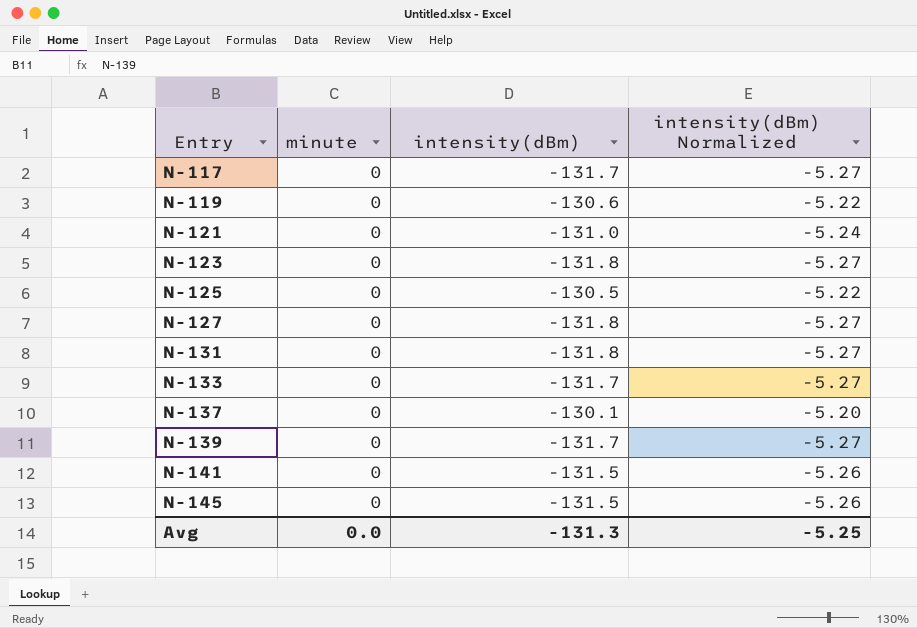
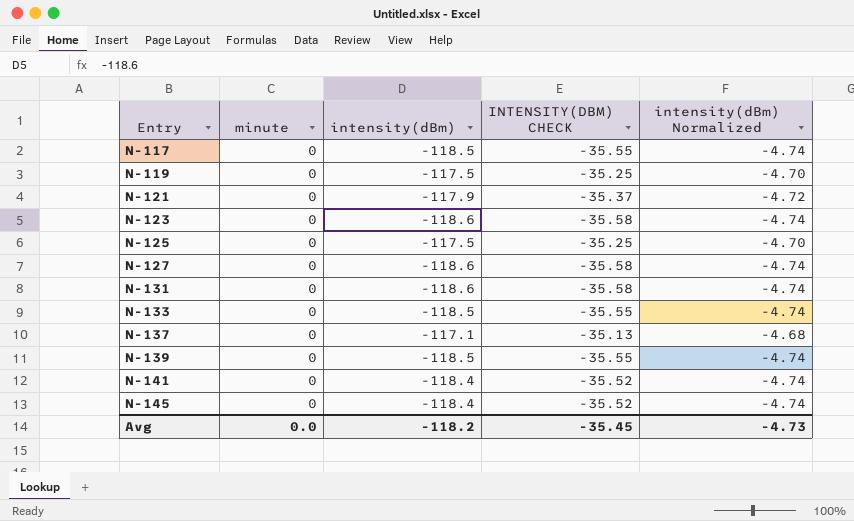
column INTENSITY(DBM) CHECK | formula: none -> [intensity(dBm)] * 0.3
N-117 | intensity(dBm): -131.7 -> -118.5
N-117 | intensity(dBm) Normalized: -5.27 -> -4.74
N-119 | intensity(dBm): -130.6 -> -117.5
N-119 | intensity(dBm) Normalized: -5.22 -> -4.70
N-121 | intensity(dBm): -131.0 -> -117.9
N-121 | intensity(dBm) Normalized: -5.24 -> -4.72
N-123 | intensity(dBm): -131.8 -> -118.6
N-123 | intensity(dBm) Normalized: -5.27 -> -4.74
N-125 | intensity(dBm): -130.5 -> -117.5
N-125 | intensity(dBm) Normalized: -5.22 -> -4.70
N-127 | intensity(dBm): -131.8 -> -118.6
N-127 | intensity(dBm) Normalized: -5.27 -> -4.74
N-131 | intensity(dBm): -131.8 -> -118.6
N-131 | intensity(dBm) Normalized: -5.27 -> -4.74
N-133 | intensity(dBm): -131.7 -> -118.5
N-133 | intensity(dBm) Normalized: -5.27 -> -4.74
N-137 | intensity(dBm): -130.1 -> -117.1
N-137 | intensity(dBm) Normalized: -5.20 -> -4.68
N-139 | intensity(dBm): -131.7 -> -118.5
N-139 | intensity(dBm) Normalized: -5.27 -> -4.74
N-141 | intensity(dBm): -131.5 -> -118.4
N-141 | intensity(dBm) Normalized: -5.26 -> -4.74
N-145 | intensity(dBm): -131.5 -> -118.4
N-145 | intensity(dBm) Normalized: -5.26 -> -4.74
Avg | intensity(dBm): -131.3 -> -118.2
Avg | intensity(dBm) Normalized: -5.25 -> -4.73

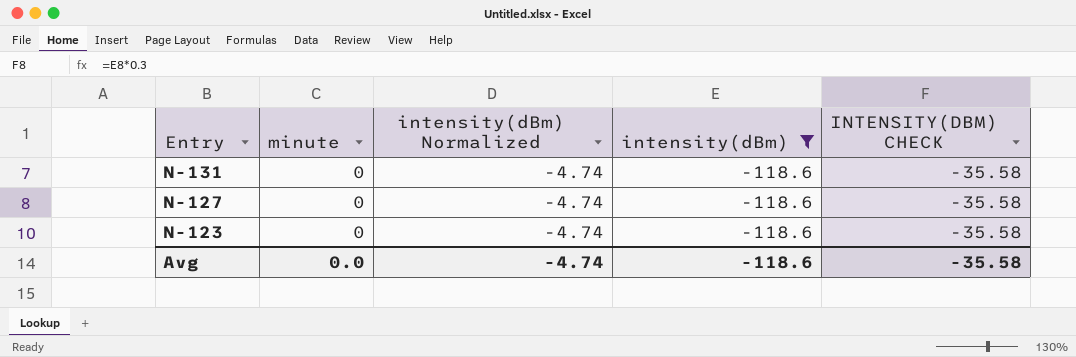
filter: none -> intensity(dBm) = -118.6
row order: Entry ascending -> Entry descending
column intensity(dBm) Normalized | position: 5 -> 3
Avg | intensity(dBm) Normalized: -4.73 -> -4.74
Avg | intensity(dBm): -118.2 -> -118.6
Avg | INTENSITY(DBM) CHECK: -35.45 -> -35.58

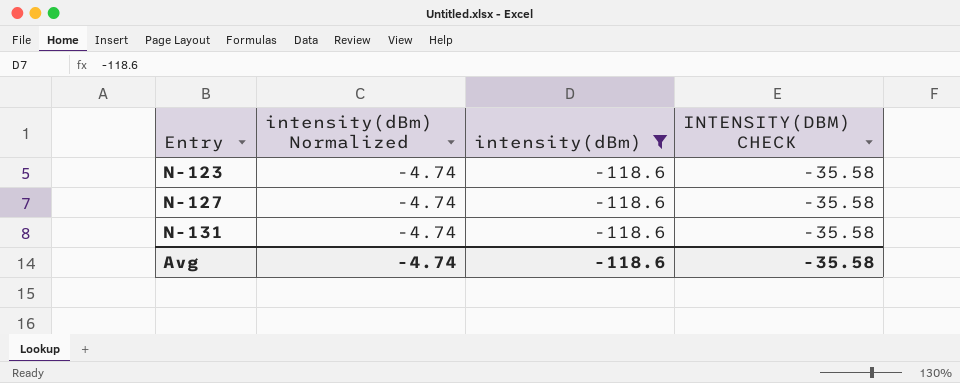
row order: Entry descending -> Entry ascending
column minute | position: 2 -> none

